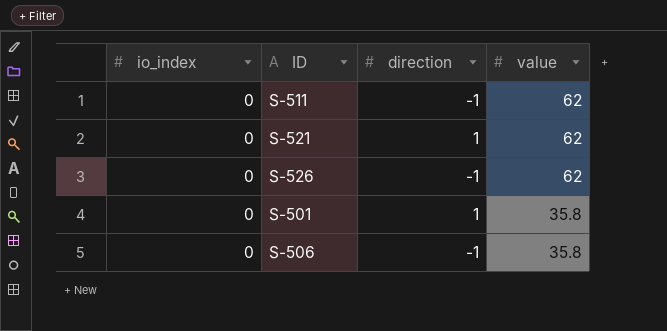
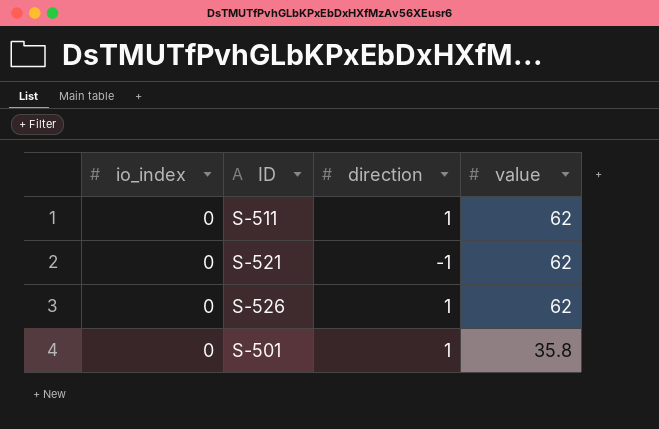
row S-506: 0 | -1 | 35.8 -> none
S-511 | direction: -1 -> 1
S-521 | direction: 1 -> -1
S-526 | direction: -1 -> 1

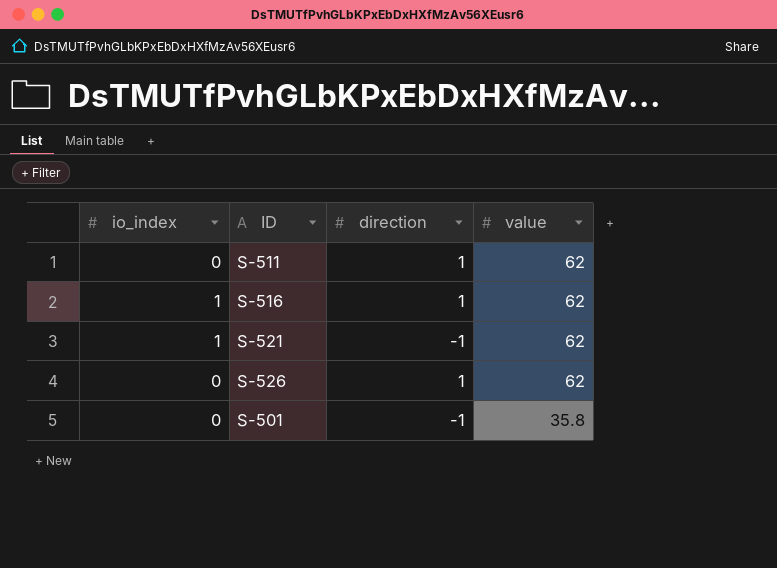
row S-516: none -> 1 | 1 | 62
S-521 | io_index: 0 -> 1
S-501 | direction: 1 -> -1

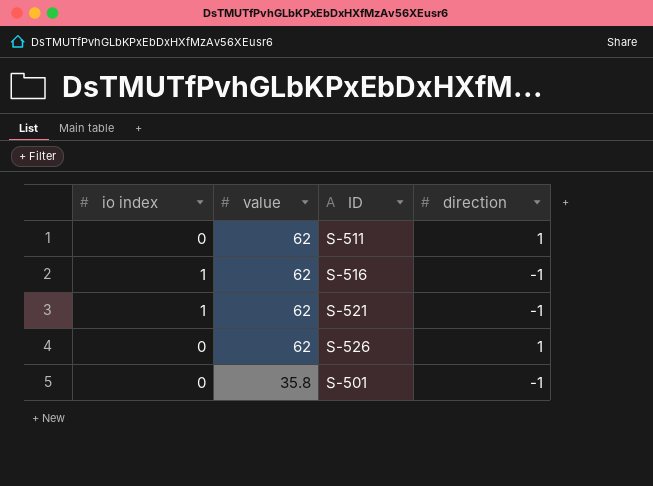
column name: io_index -> io index
column value | position: 4 -> 2
S-516 | direction: 1 -> -1

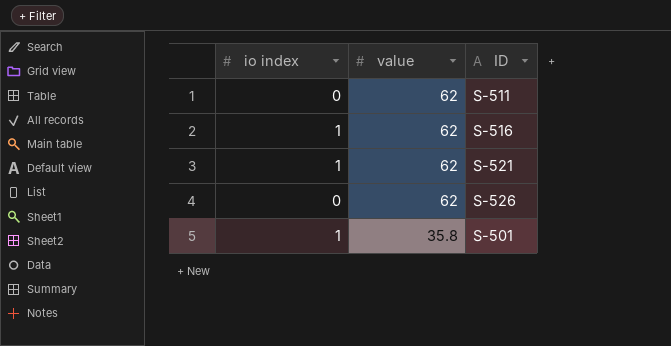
column direction | position: 4 -> none
S-501 | io index: 0 -> 1

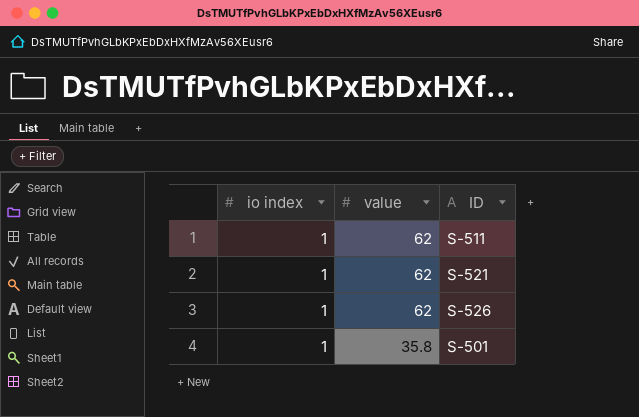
row S-516: 1 | 62 -> none
S-511 | io index: 0 -> 1
S-526 | io index: 0 -> 1

